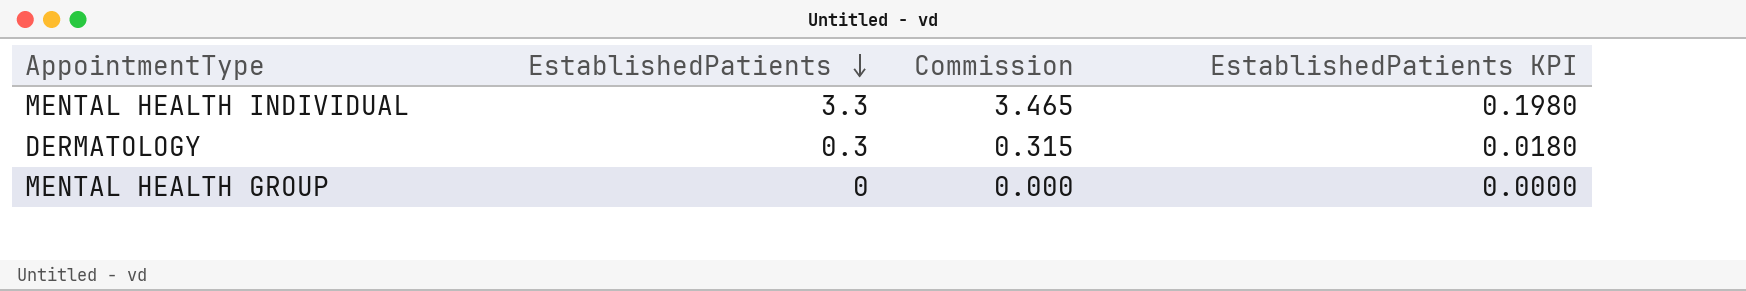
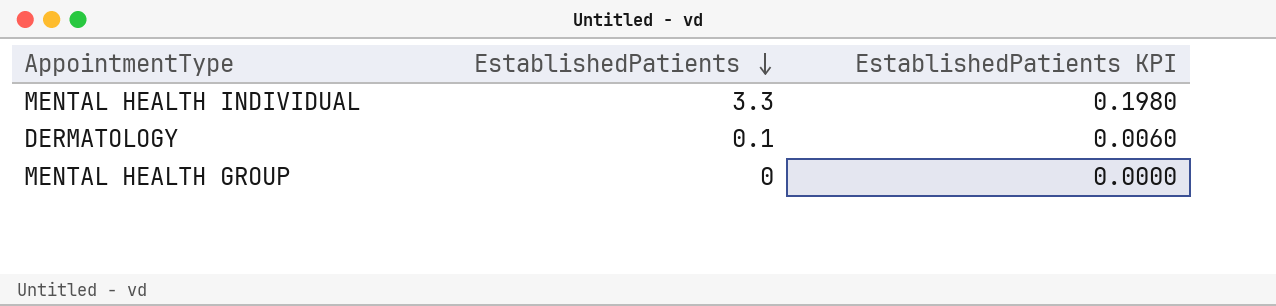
column Commission | formula: [EstablishedPatients] * 1.05 -> none
DERMATOLOGY | EstablishedPatients: 0.3 -> 0.1
DERMATOLOGY | EstablishedPatients KPI: 0.0180 -> 0.0060

